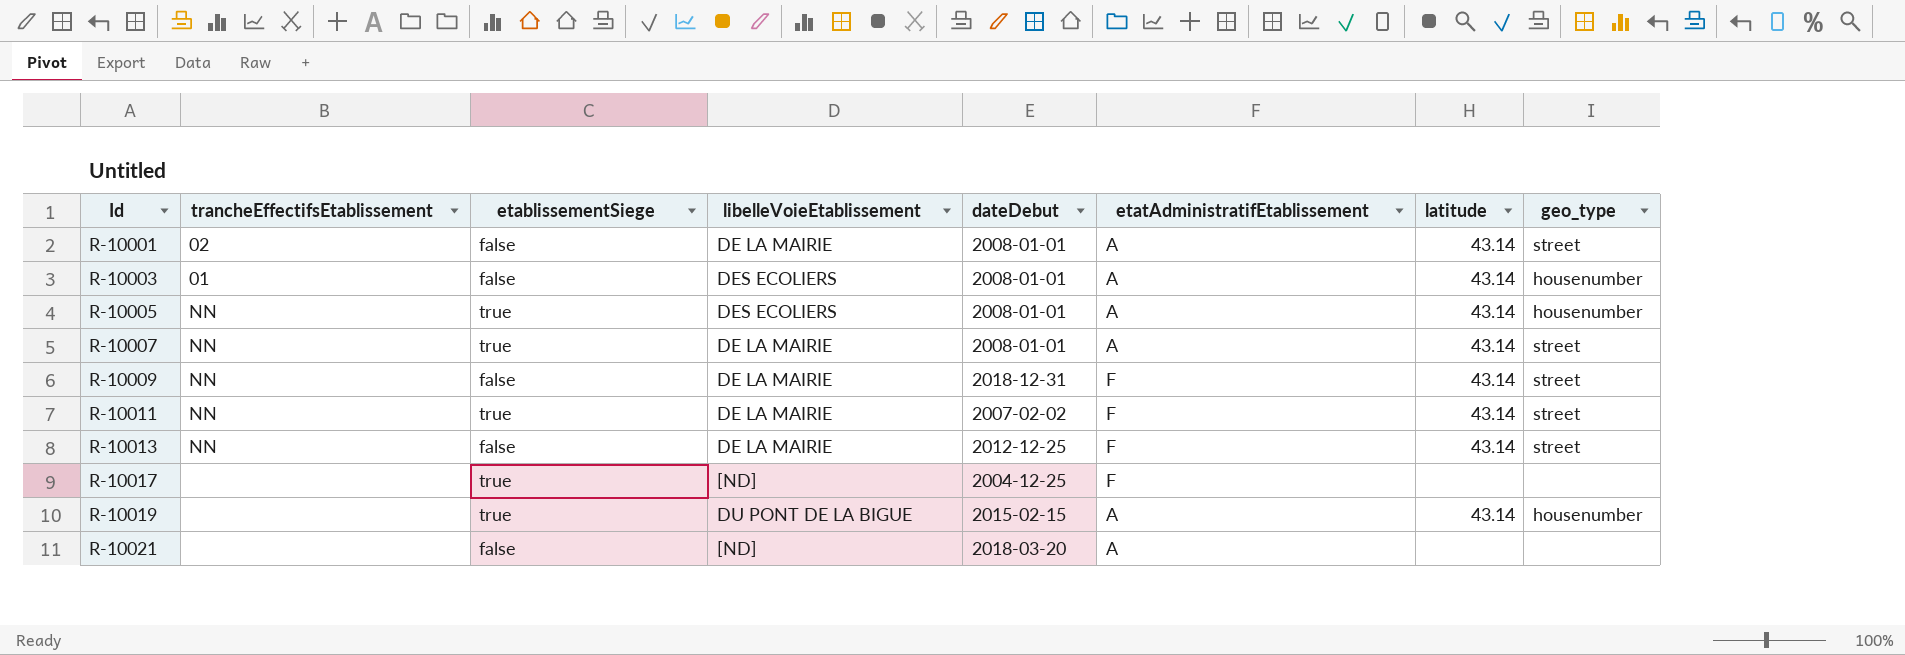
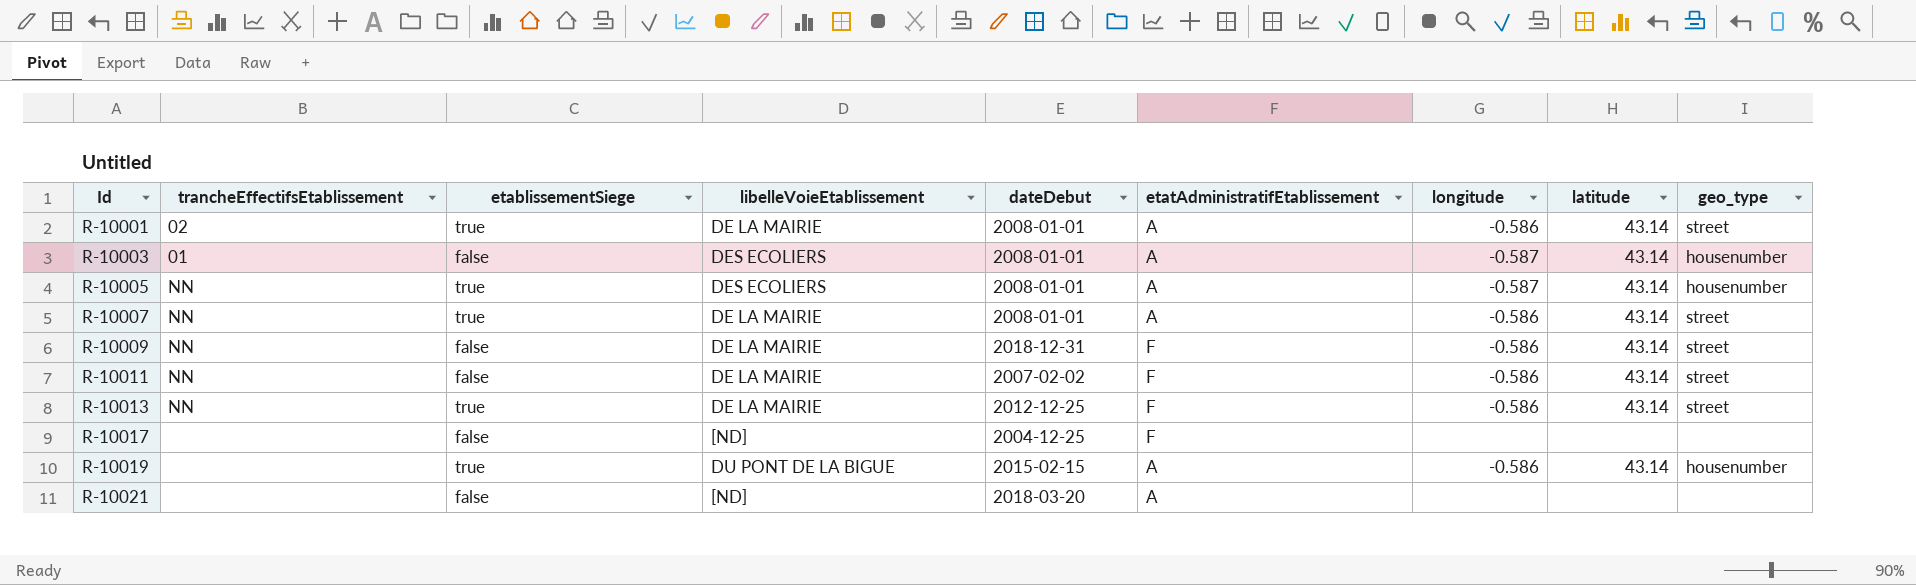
column longitude | position: none -> 7
R-10001 | etablissementSiege: false -> true
R-10011 | etablissementSiege: true -> false
R-10013 | etablissementSiege: false -> true
R-10017 | etablissementSiege: true -> false

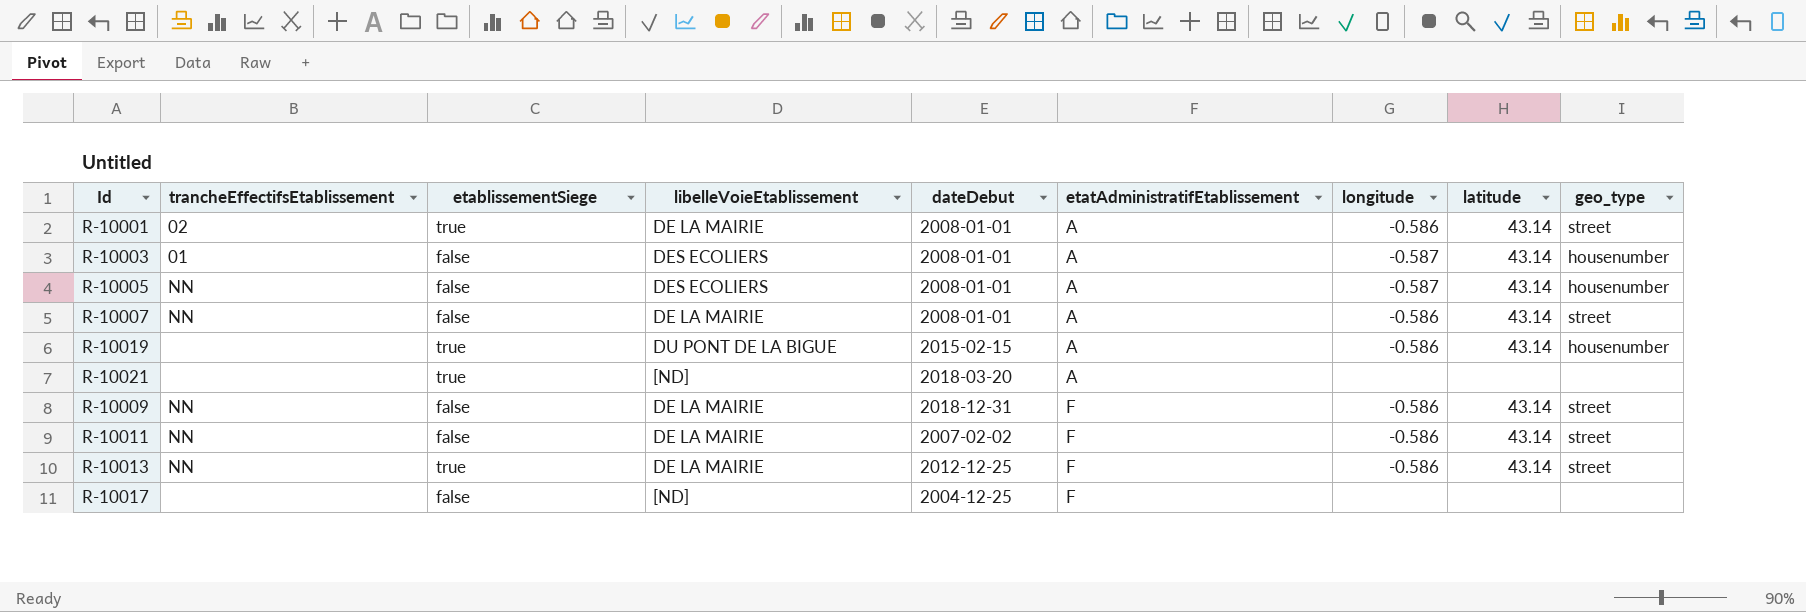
row order: Id ascending -> etatAdministratifEtablissement ascending
R-10005 | etablissementSiege: true -> false
R-10007 | etablissementSiege: true -> false
R-10021 | etablissementSiege: false -> true

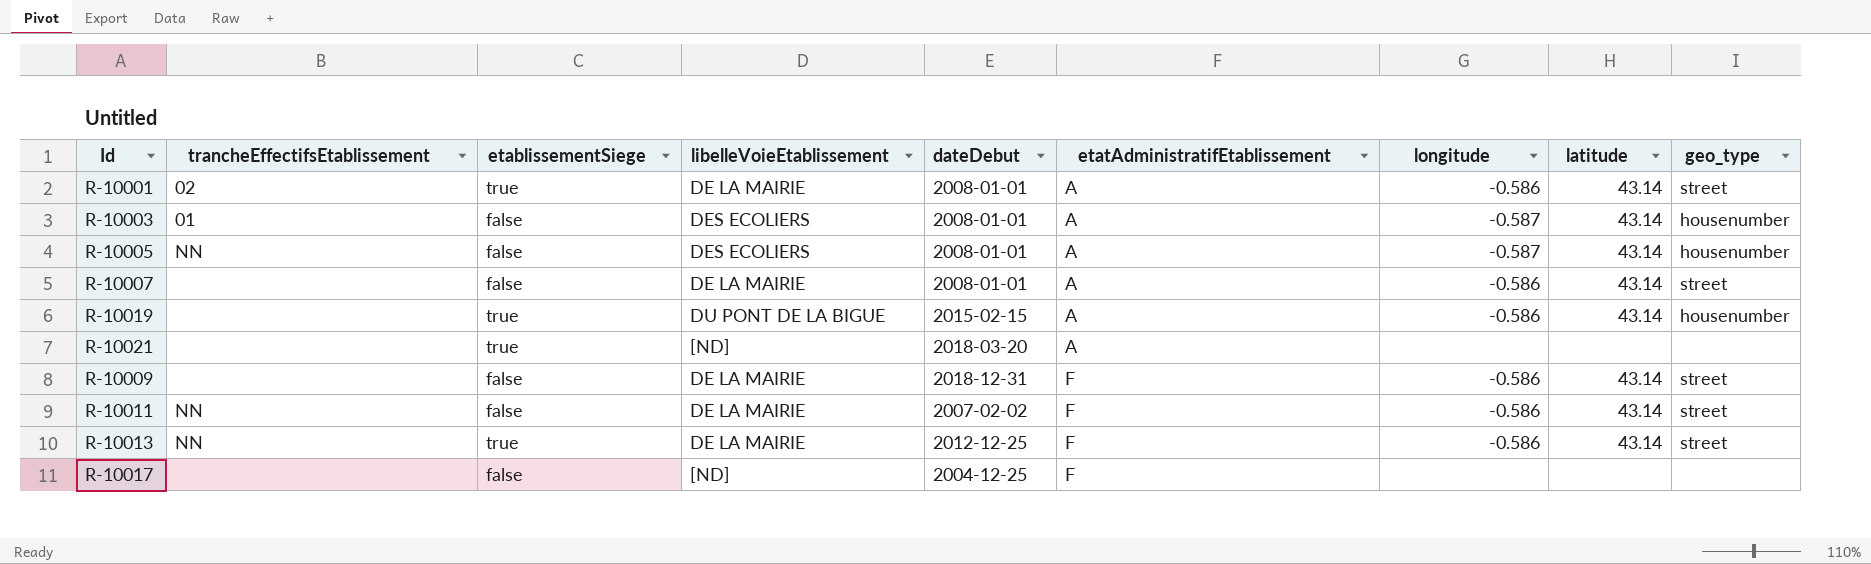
R-10007 | trancheEffectifsEtablissement: NN -> none
R-10009 | trancheEffectifsEtablissement: NN -> none

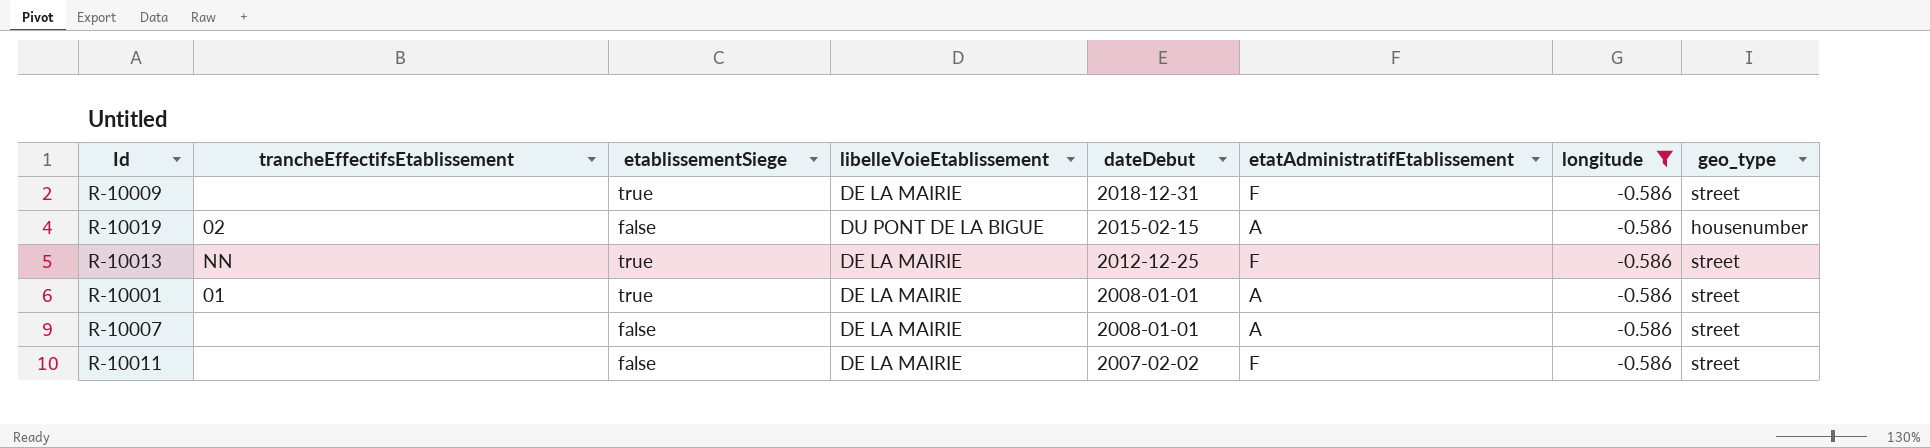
filter: none -> longitude = -0.586
row order: etatAdministratifEtablissement ascending -> dateDebut descending
column latitude | position: 8 -> none
R-10009 | etablissementSiege: false -> true
R-10019 | trancheEffectifsEtablissement: none -> 02
R-10019 | etablissementSiege: true -> false
R-10001 | trancheEffectifsEtablissement: 02 -> 01
R-10011 | trancheEffectifsEtablissement: NN -> none

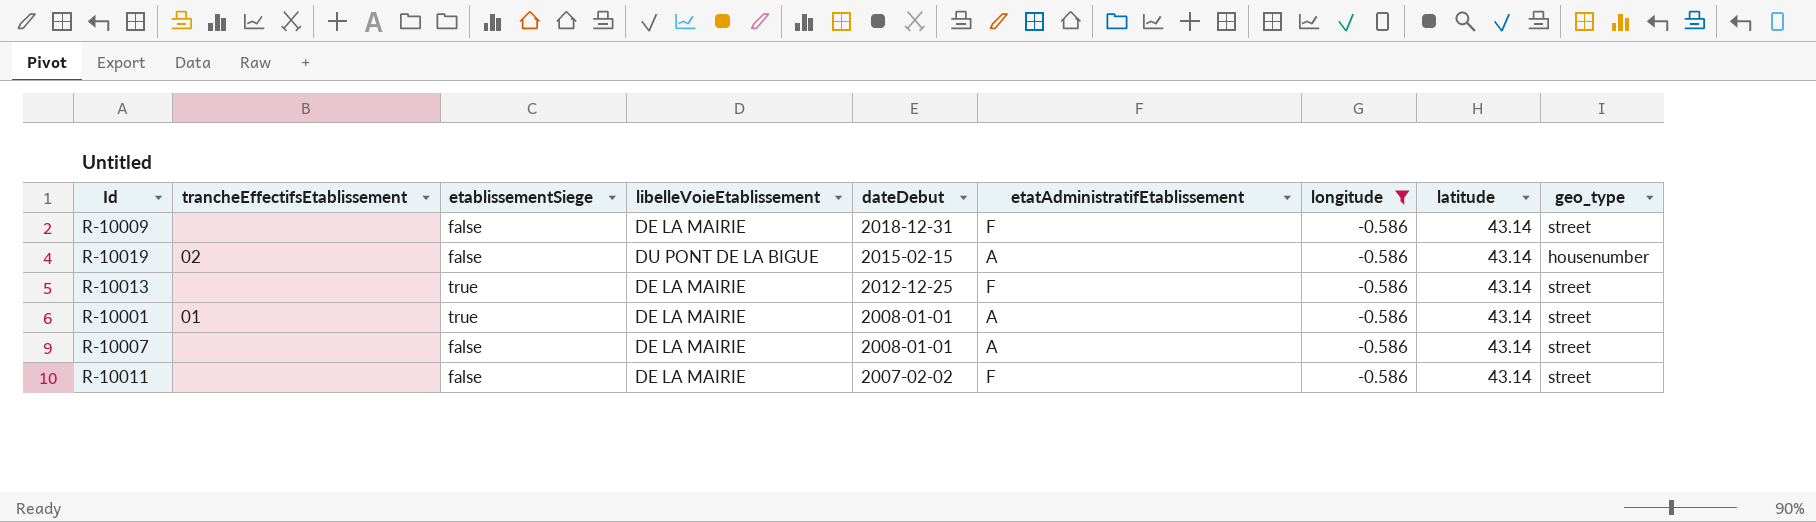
column latitude | position: none -> 8
R-10009 | etablissementSiege: true -> false
R-10013 | trancheEffectifsEtablissement: NN -> none

